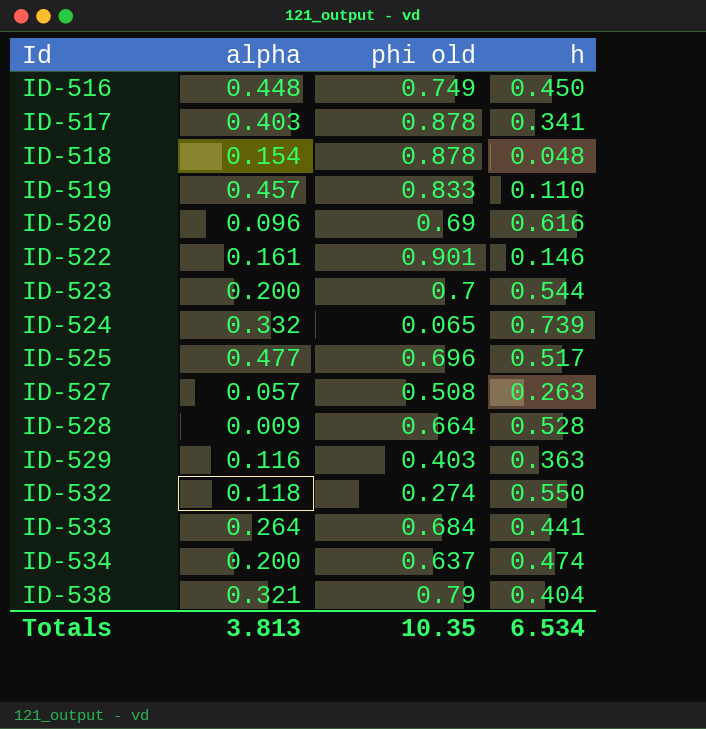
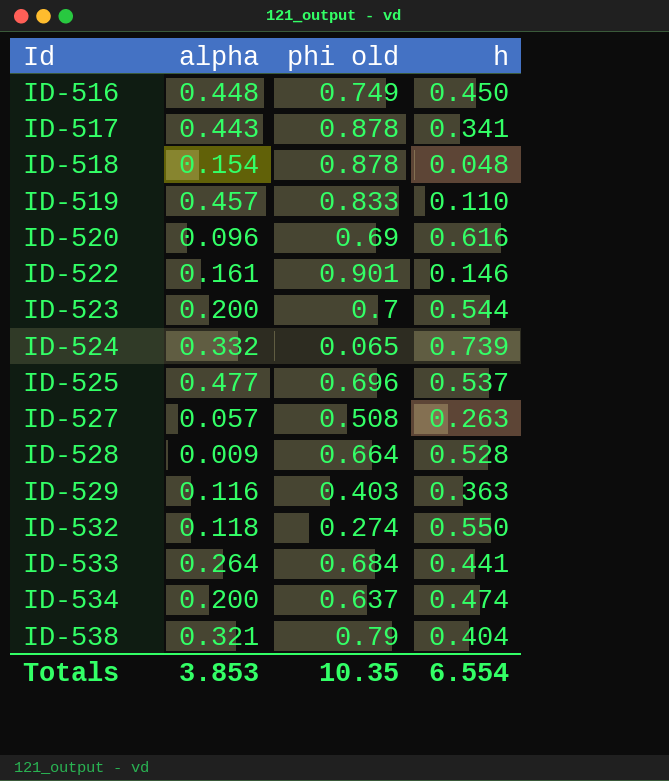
ID-517 | alpha: 0.403 -> 0.443
ID-525 | h: 0.517 -> 0.537
Totals | alpha: 3.813 -> 3.853
Totals | h: 6.534 -> 6.554

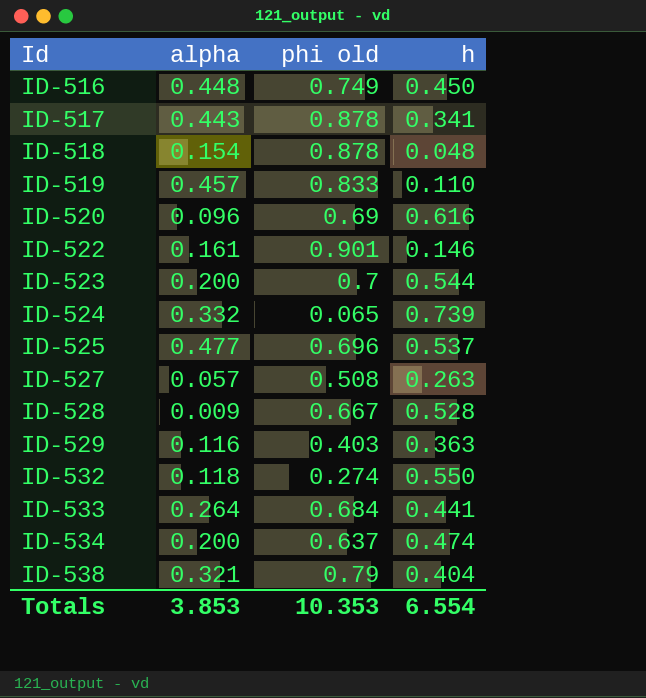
ID-528 | phi old: 0.664 -> 0.667
Totals | phi old: 10.35 -> 10.353

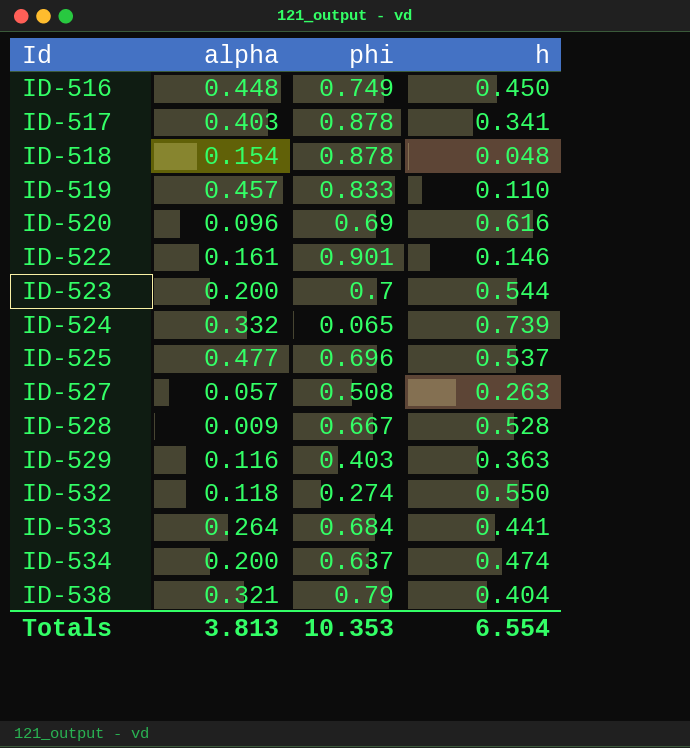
column name: phi old -> phi
ID-517 | alpha: 0.443 -> 0.403
Totals | alpha: 3.853 -> 3.813

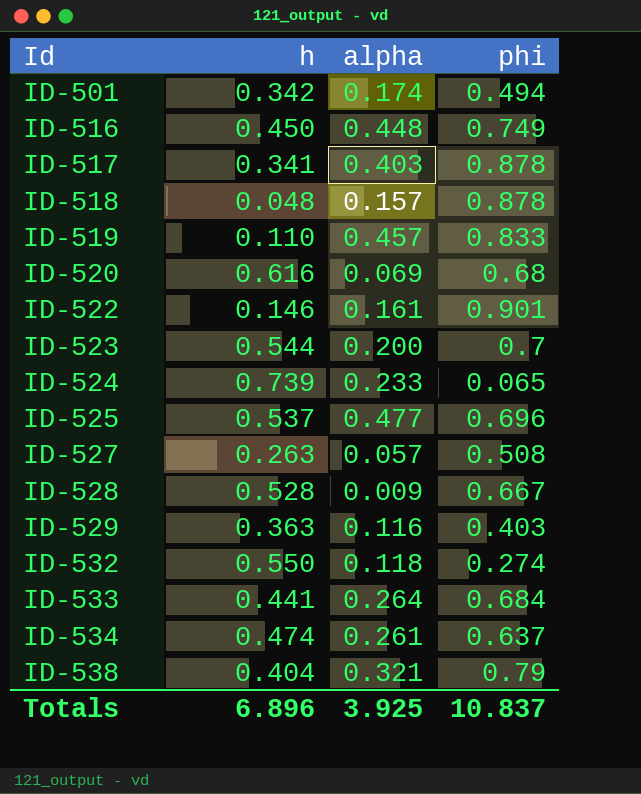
column h | position: 4 -> 2
row ID-501: none -> 0.342 | 0.174 | 0.494
ID-518 | alpha: 0.154 -> 0.157
ID-520 | alpha: 0.096 -> 0.069
ID-520 | phi: 0.69 -> 0.68
ID-524 | alpha: 0.332 -> 0.233
ID-534 | alpha: 0.200 -> 0.261
Totals | h: 6.554 -> 6.896
Totals | alpha: 3.813 -> 3.925
Totals | phi: 10.353 -> 10.837

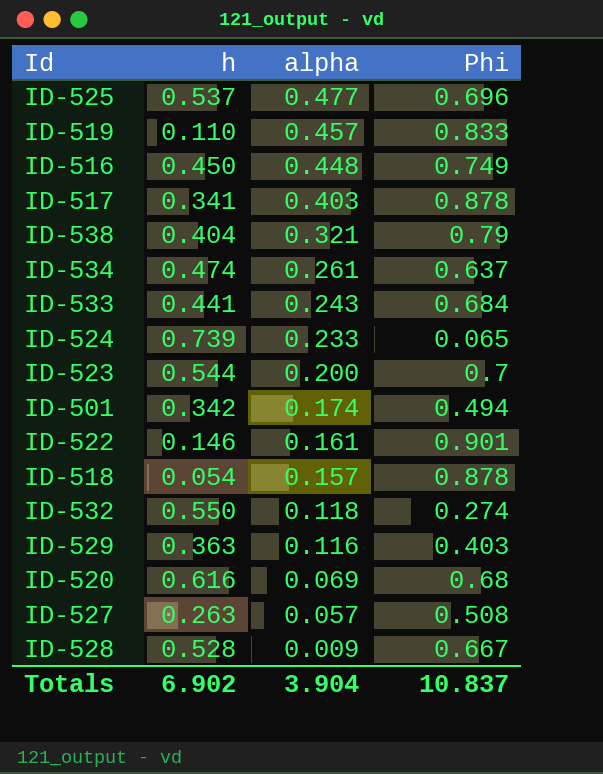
row order: Id ascending -> alpha descending
column name: phi -> Phi
ID-533 | alpha: 0.264 -> 0.243
ID-518 | h: 0.048 -> 0.054
Totals | h: 6.896 -> 6.902
Totals | alpha: 3.925 -> 3.904

